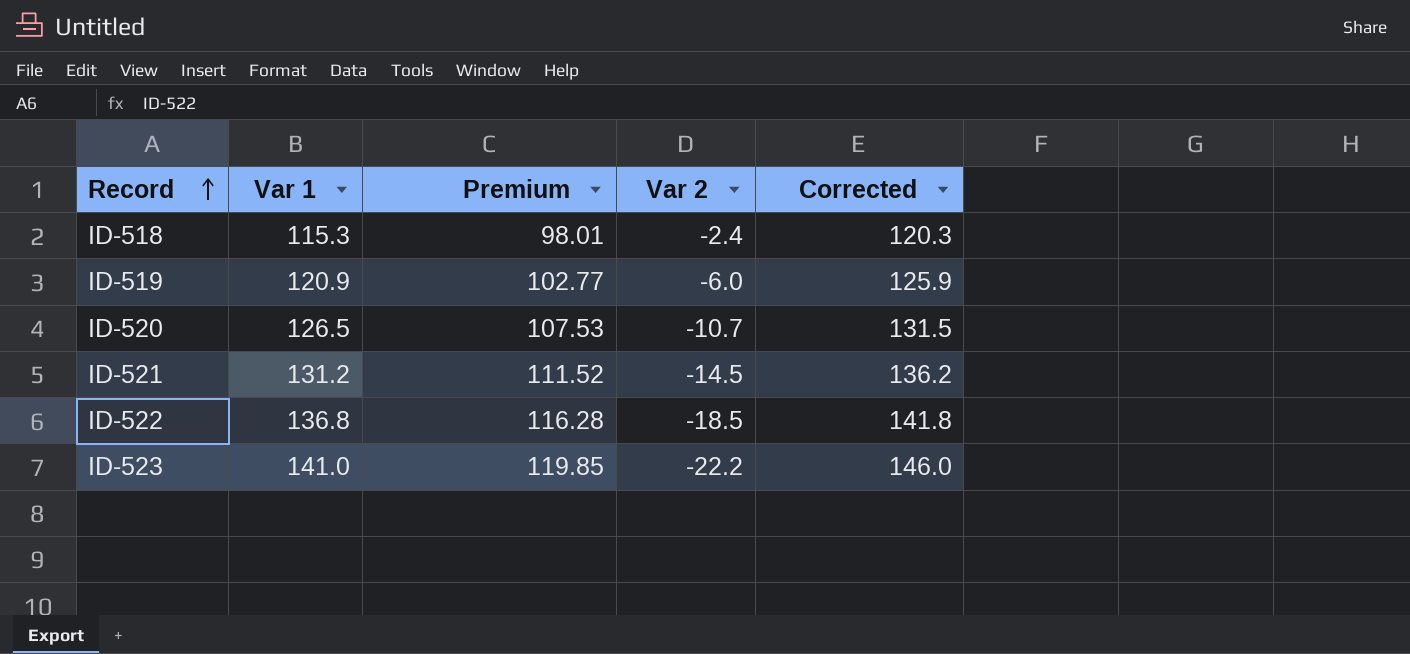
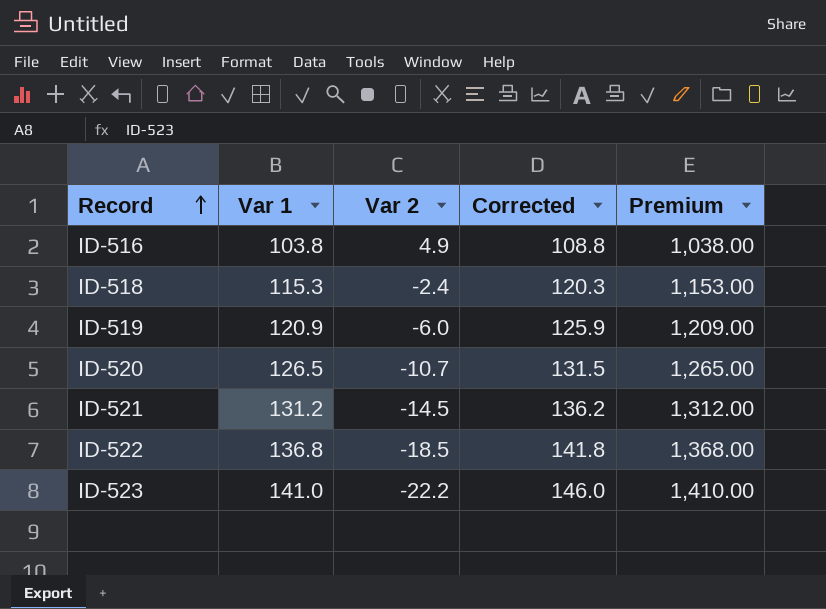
column Premium | formula: [Var 1] * 0.85 -> [Var 1] * 10
column Premium | position: 3 -> 5
row ID-516: none -> 103.8 | 4.9 | 108.8 | 1,038.00

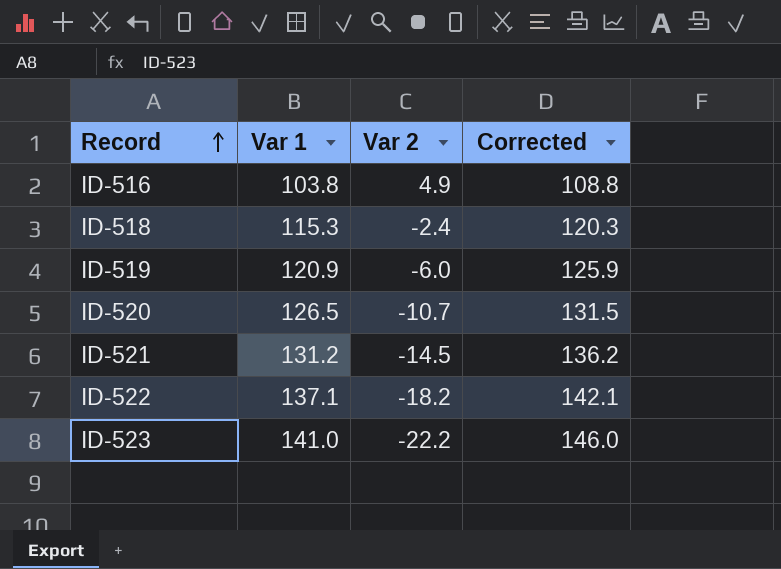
column Premium | formula: [Var 1] * 10 -> none
ID-522 | Var 1: 136.8 -> 137.1
ID-522 | Var 2: -18.5 -> -18.2
ID-522 | Corrected: 141.8 -> 142.1

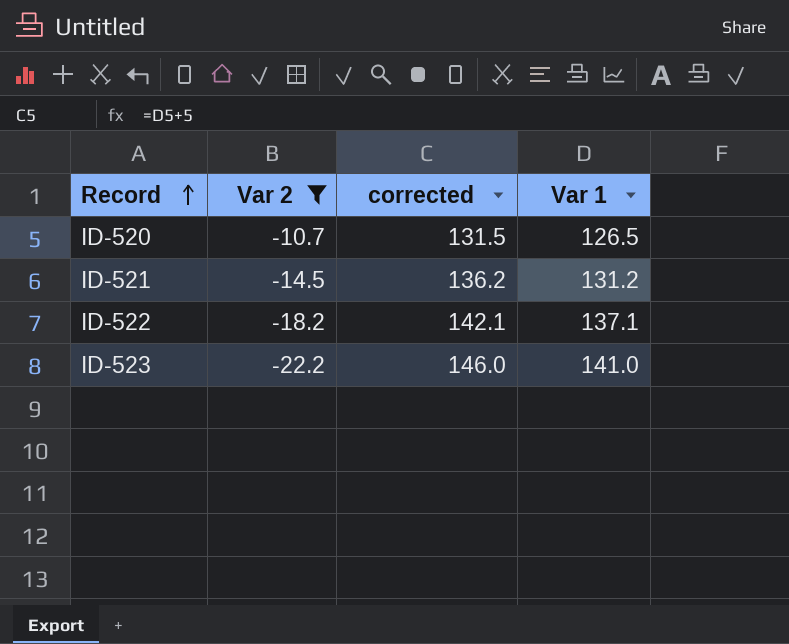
filter: none -> Var 2 <= -10.7
column name: Corrected -> corrected
column Var 1 | position: 2 -> 4

